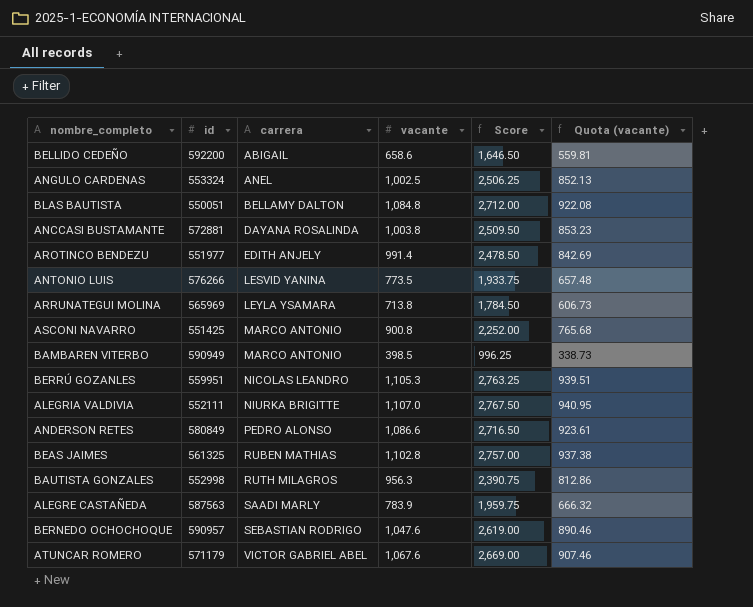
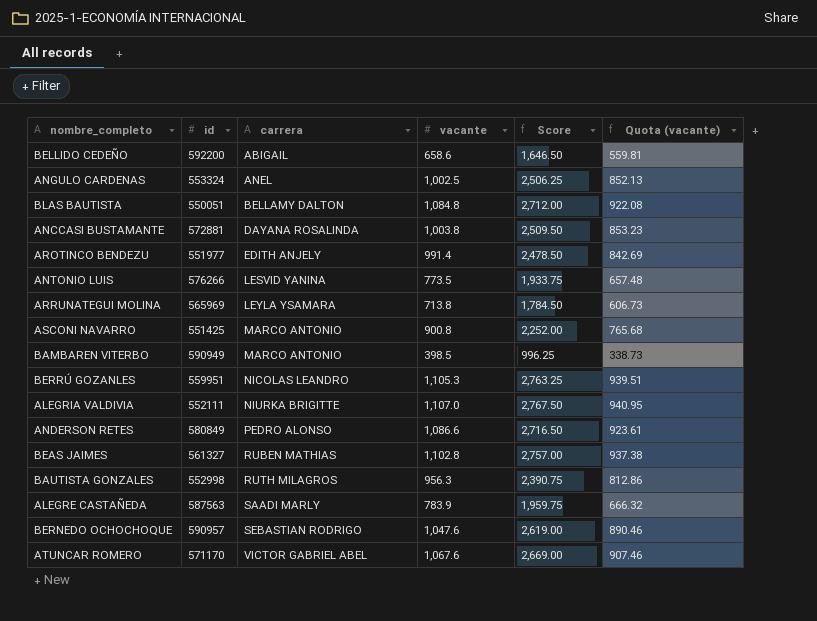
BEAS JAIMES | id: 561325 -> 561327
ATUNCAR ROMERO | id: 571179 -> 571170

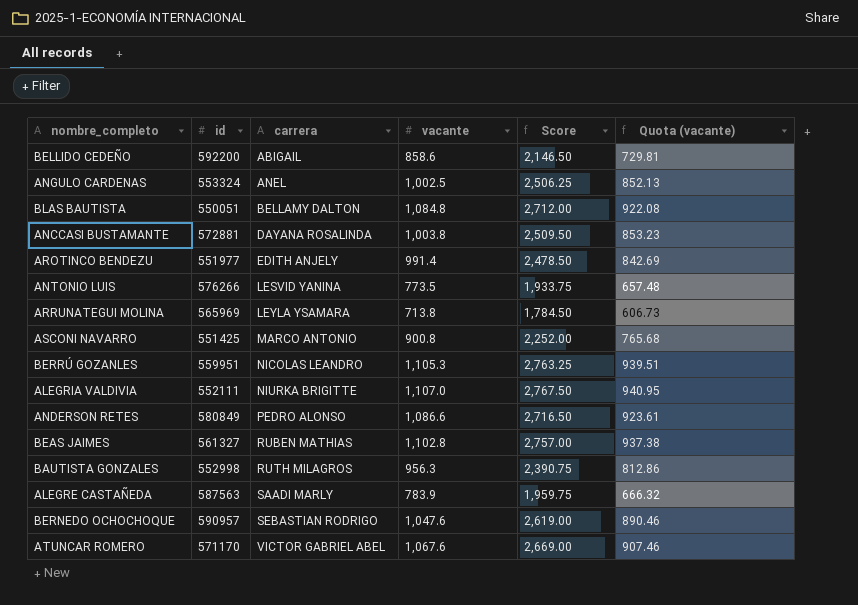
row BAMBAREN VITERBO: 590949 | MARCO ANTONIO | 398.5 | 996.25 | 338.73 -> none
BELLIDO CEDEÑO | vacante: 658.6 -> 858.6
BELLIDO CEDEÑO | Score: 1,646.50 -> 2,146.50
BELLIDO CEDEÑO | Quota (vacante): 559.81 -> 729.81

